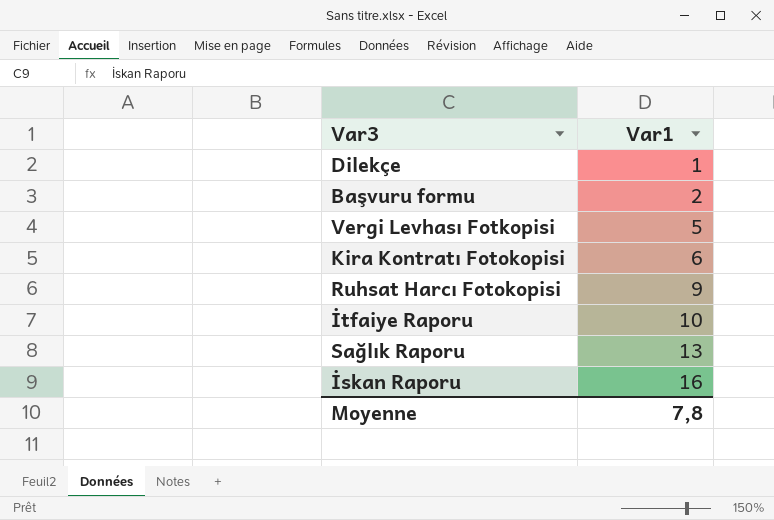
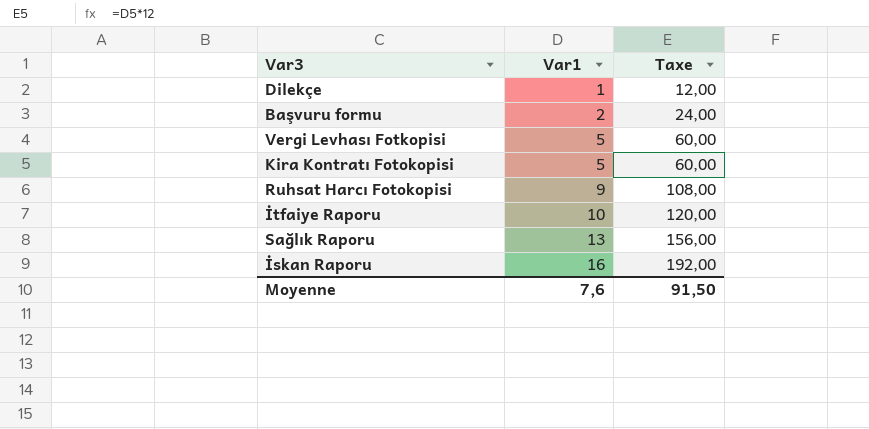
column Taxe | formula: none -> [Var1] * 12
Kira Kontratı Fotokopisi | Var1: 6 -> 5
Moyenne | Var1: 7,8 -> 7,6

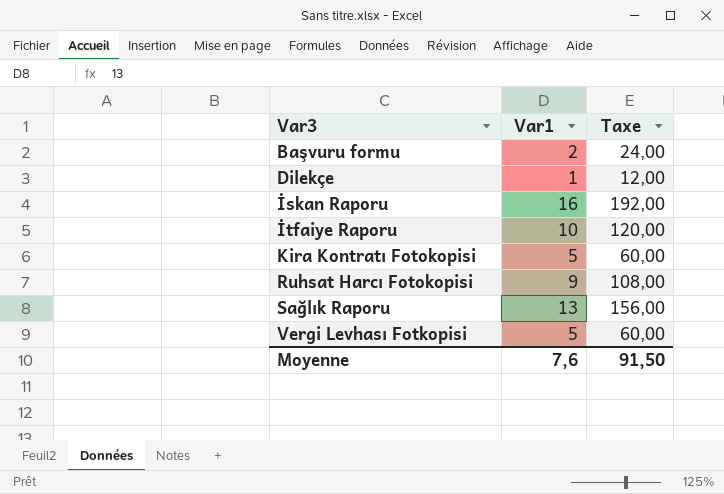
row order: Var1 ascending -> Var3 ascending

